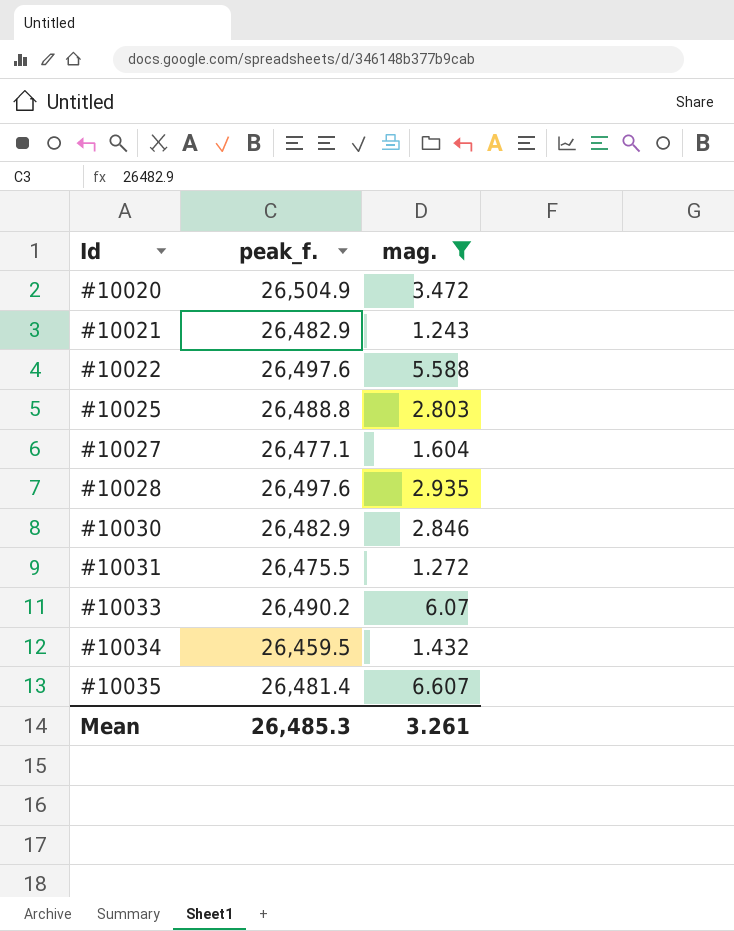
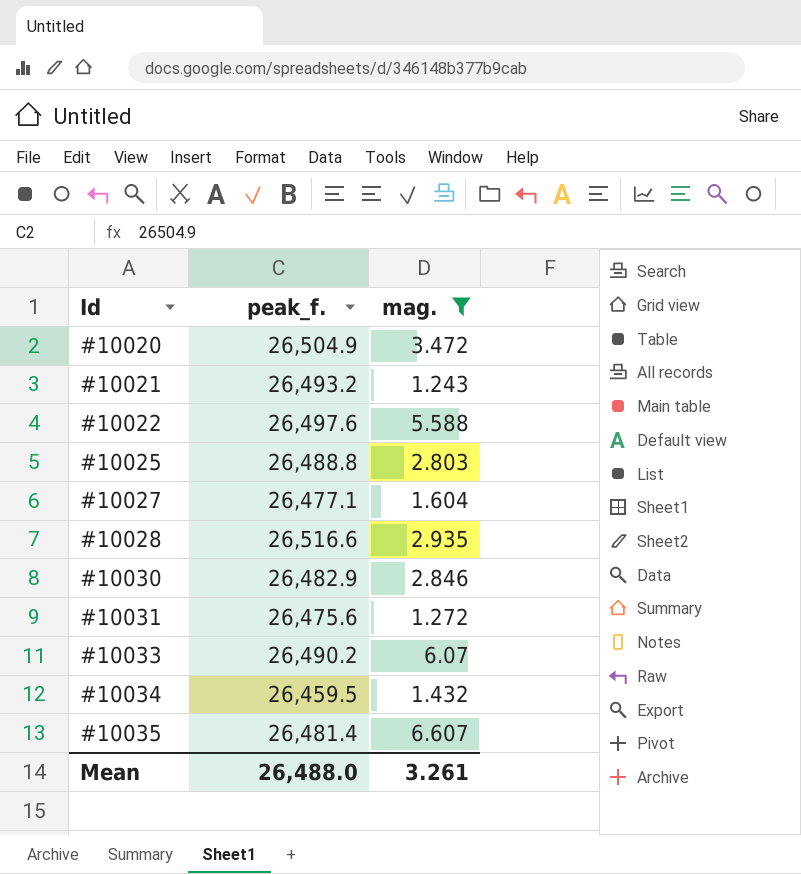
#10021 | peak_f.: 26,482.9 -> 26,493.2
#10028 | peak_f.: 26,497.6 -> 26,516.6
#10031 | peak_f.: 26,475.5 -> 26,475.6
Mean | peak_f.: 26,485.3 -> 26,488.0

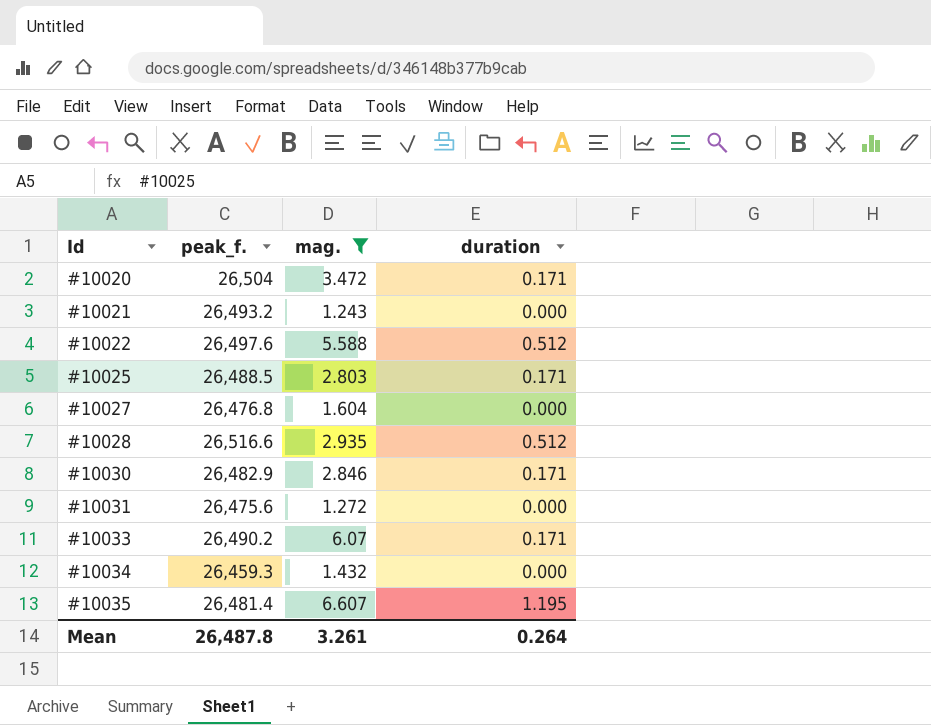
column duration | position: none -> 4
#10020 | peak_f.: 26,504.9 -> 26,504
#10025 | peak_f.: 26,488.8 -> 26,488.5
#10027 | peak_f.: 26,477.1 -> 26,476.8
#10034 | peak_f.: 26,459.5 -> 26,459.3
Mean | peak_f.: 26,488.0 -> 26,487.8

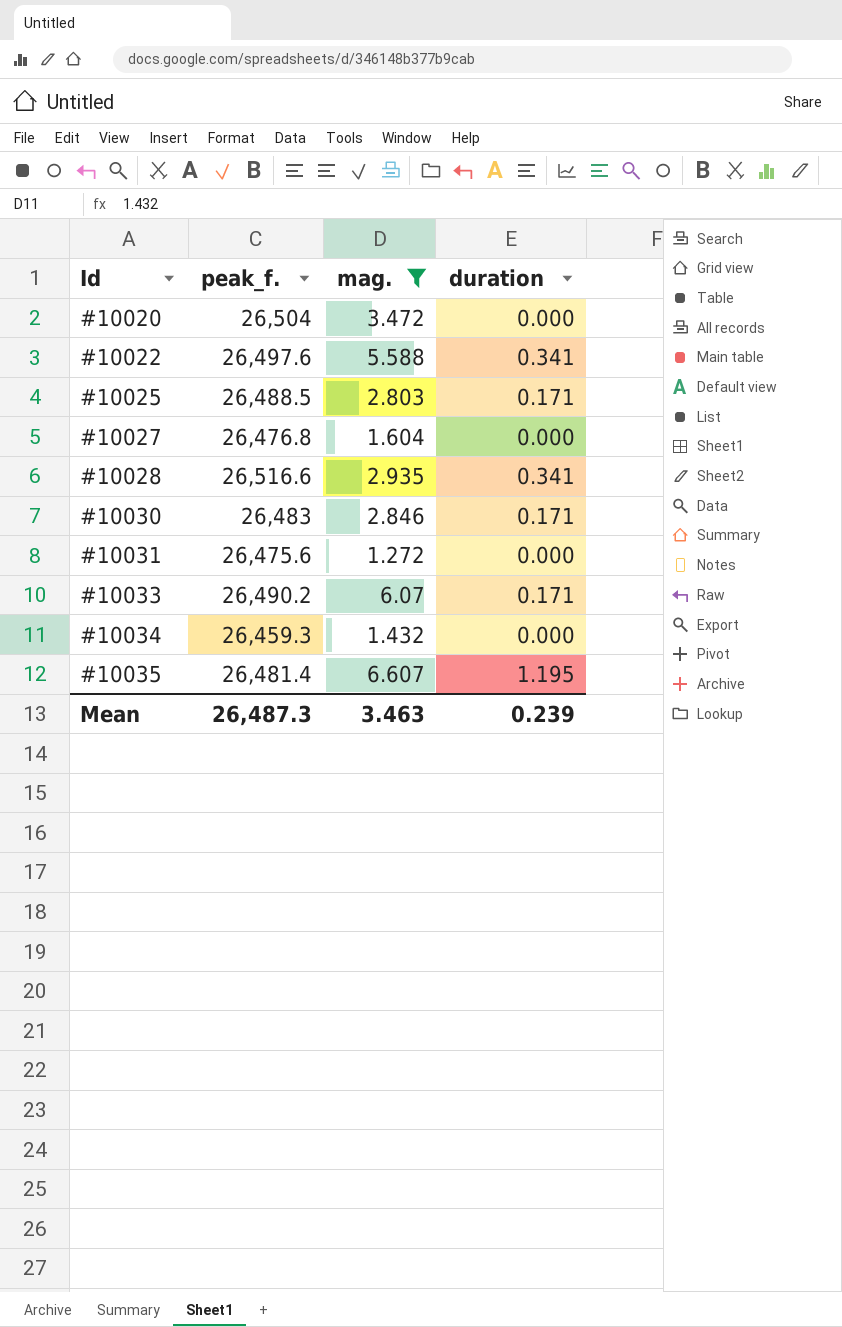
row #10021: 26,493.2 | 1.243 | 0.000 -> none
#10020 | duration: 0.171 -> 0.000
#10022 | duration: 0.512 -> 0.341
#10028 | duration: 0.512 -> 0.341
#10030 | peak_f.: 26,482.9 -> 26,483
Mean | peak_f.: 26,487.8 -> 26,487.3
Mean | mag.: 3.261 -> 3.463
Mean | duration: 0.264 -> 0.239

